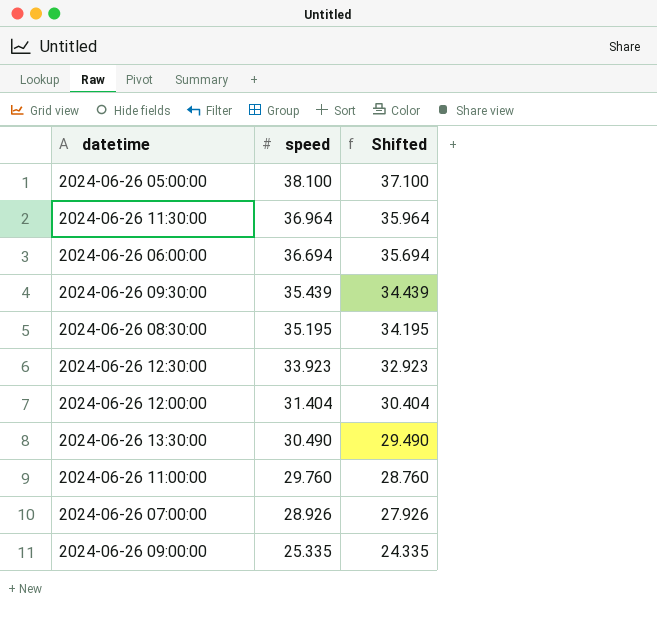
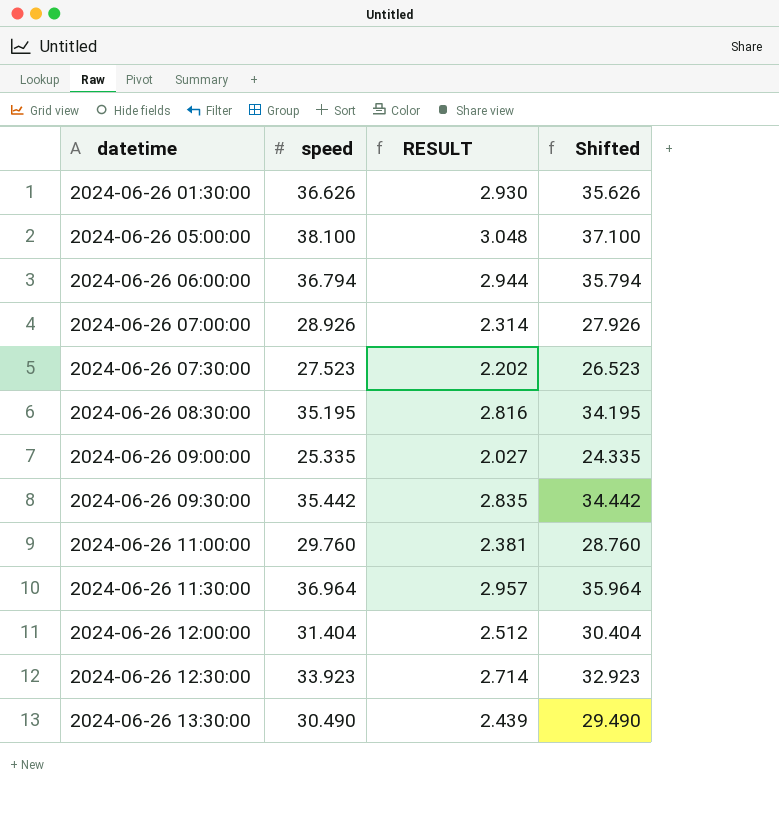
row order: speed descending -> datetime ascending
column RESULT | formula: none -> [speed] * 0.08
row 2024-06-26 01:30:00: none -> 36.626 | 2.930 | 35.626
2024-06-26 06:00:00 | speed: 36.694 -> 36.794
2024-06-26 06:00:00 | Shifted: 35.694 -> 35.794
row 2024-06-26 07:30:00: none -> 27.523 | 2.202 | 26.523
2024-06-26 09:30:00 | speed: 35.439 -> 35.442
2024-06-26 09:30:00 | Shifted: 34.439 -> 34.442

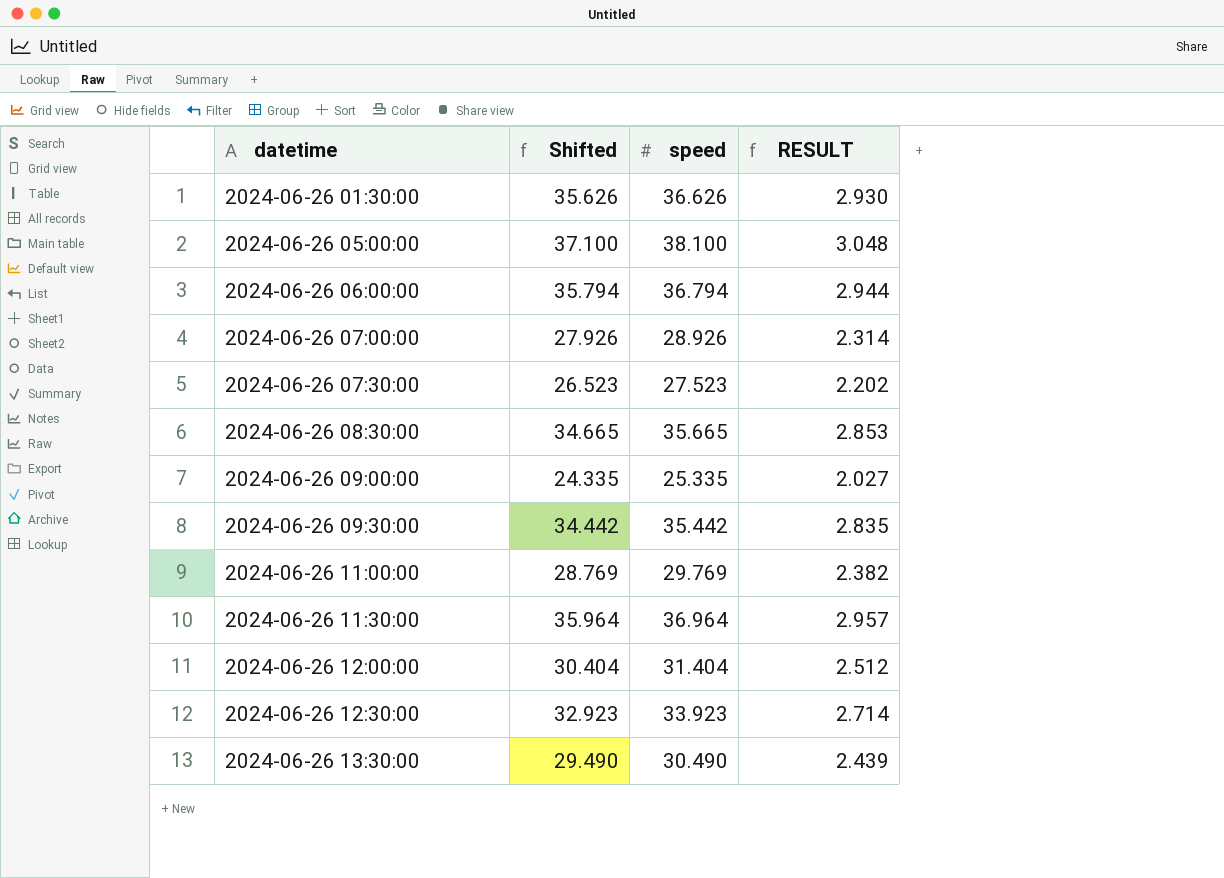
column Shifted | position: 4 -> 2
2024-06-26 08:30:00 | Shifted: 34.195 -> 34.665
2024-06-26 08:30:00 | speed: 35.195 -> 35.665
2024-06-26 08:30:00 | RESULT: 2.816 -> 2.853
2024-06-26 11:00:00 | Shifted: 28.760 -> 28.769
2024-06-26 11:00:00 | speed: 29.760 -> 29.769
2024-06-26 11:00:00 | RESULT: 2.381 -> 2.382

